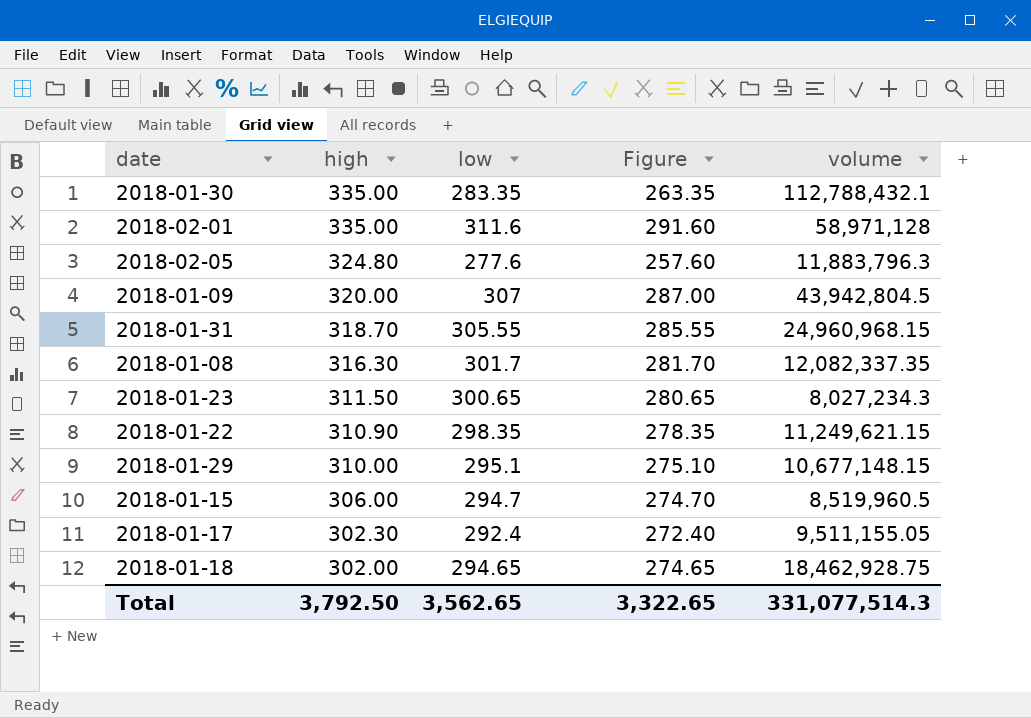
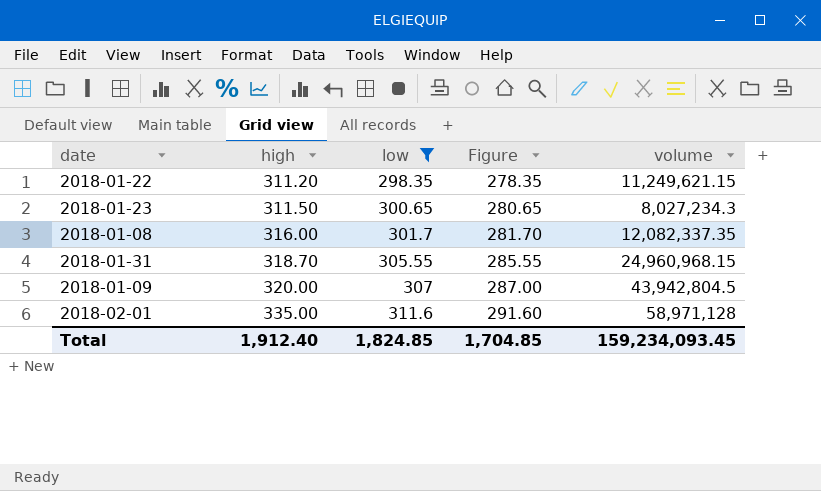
filter: none -> low >= 298.35
row order: high descending -> high ascending
2018-01-22 | high: 310.90 -> 311.20
2018-01-08 | high: 316.30 -> 316.00
Total | high: 3,792.50 -> 1,912.40
Total | low: 3,562.65 -> 1,824.85
Total | Figure: 3,322.65 -> 1,704.85
Total | volume: 331,077,514.3 -> 159,234,093.45

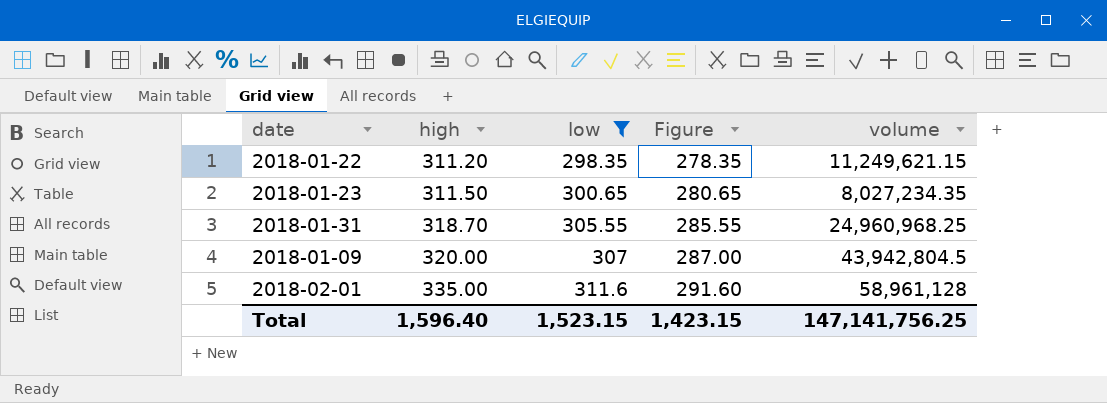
row 2018-01-08: 316.00 | 301.7 | 281.70 | 12,082,337.35 -> none
2018-01-23 | volume: 8,027,234.3 -> 8,027,234.35
2018-01-31 | volume: 24,960,968.15 -> 24,960,968.25
2018-02-01 | volume: 58,971,128 -> 58,961,128
Total | high: 1,912.40 -> 1,596.40
Total | low: 1,824.85 -> 1,523.15
Total | Figure: 1,704.85 -> 1,423.15
Total | volume: 159,234,093.45 -> 147,141,756.25

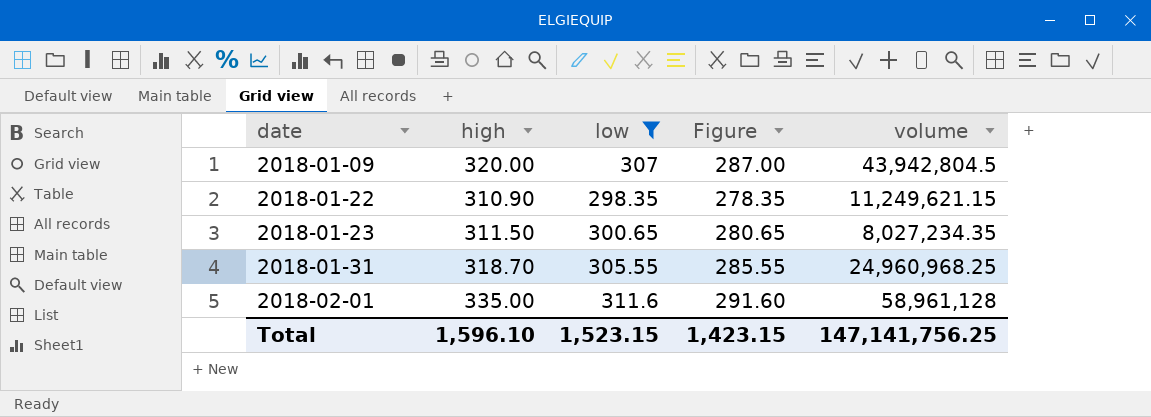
row order: high ascending -> date ascending
2018-01-22 | high: 311.20 -> 310.90
Total | high: 1,596.40 -> 1,596.10

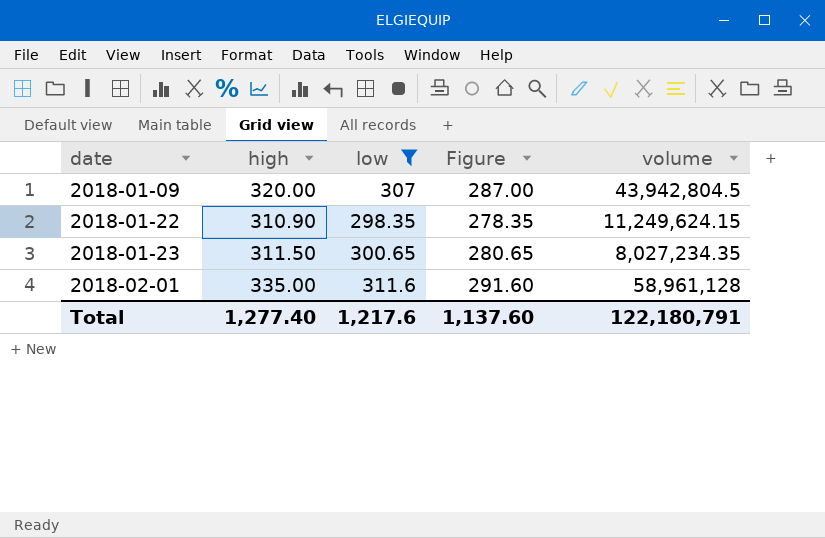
row 2018-01-31: 318.70 | 305.55 | 285.55 | 24,960,968.25 -> none
2018-01-22 | volume: 11,249,621.15 -> 11,249,624.15
Total | high: 1,596.10 -> 1,277.40
Total | low: 1,523.15 -> 1,217.6
Total | Figure: 1,423.15 -> 1,137.60
Total | volume: 147,141,756.25 -> 122,180,791

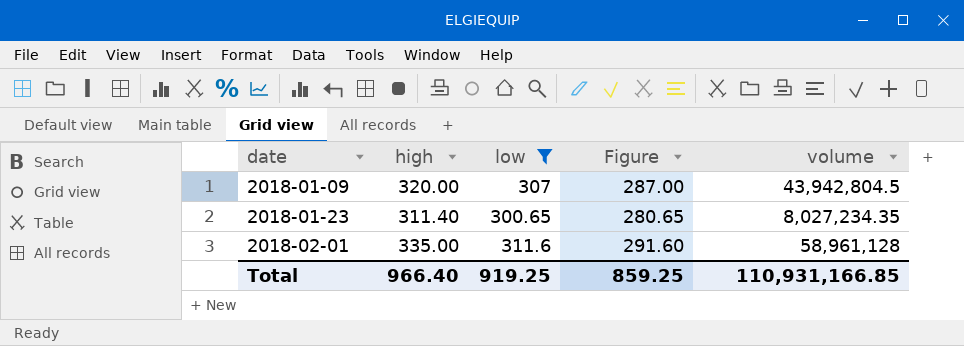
row 2018-01-22: 310.90 | 298.35 | 278.35 | 11,249,624.15 -> none
2018-01-23 | high: 311.50 -> 311.40
Total | high: 1,277.40 -> 966.40
Total | low: 1,217.6 -> 919.25
Total | Figure: 1,137.60 -> 859.25
Total | volume: 122,180,791 -> 110,931,166.85

